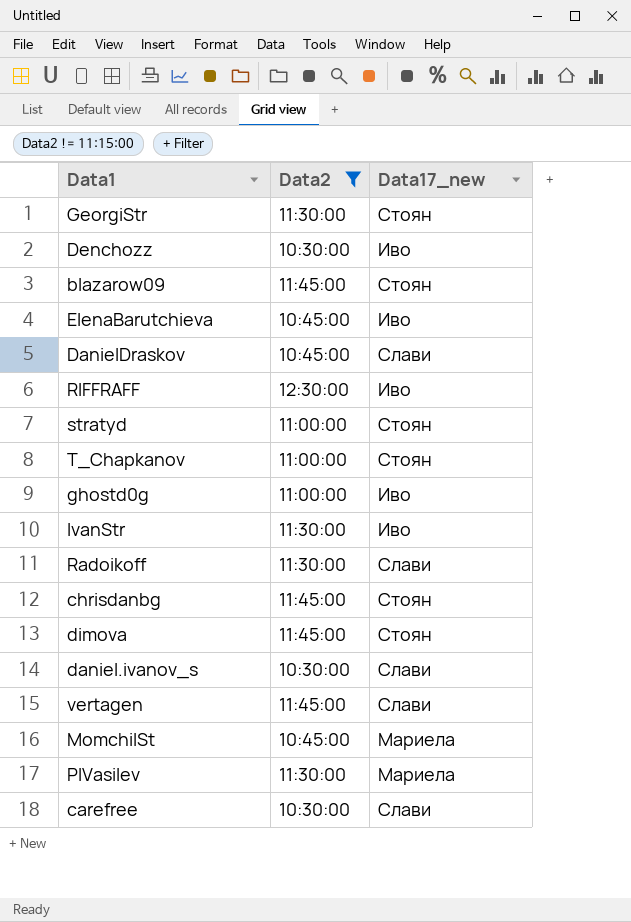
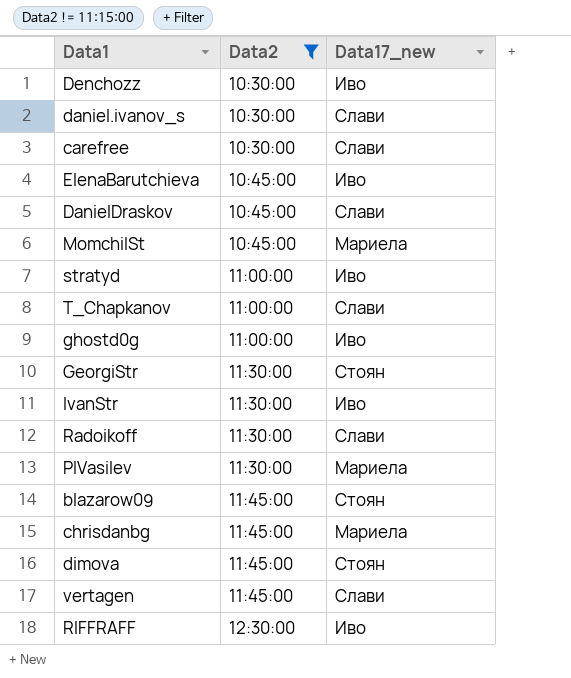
row order: none -> Data2 ascending
stratyd | Data17_new: Стоян -> Иво
T_Chapkanov | Data17_new: Стоян -> Слави
chrisdanbg | Data17_new: Стоян -> Мариела

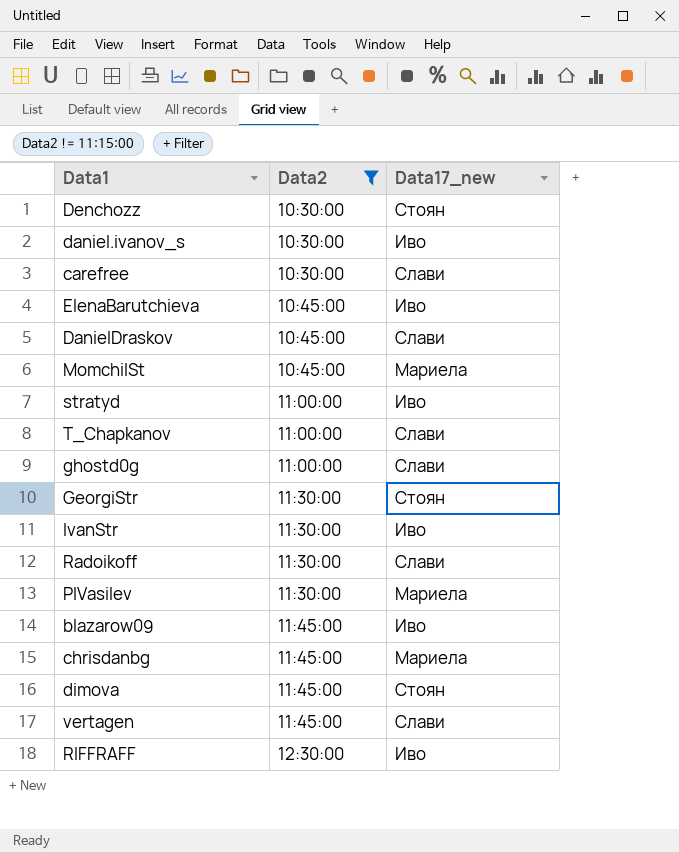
Denchozz | Data17_new: Иво -> Стоян
daniel.ivanov_s | Data17_new: Слави -> Иво
ghostd0g | Data17_new: Иво -> Слави
blazarow09 | Data17_new: Стоян -> Иво

